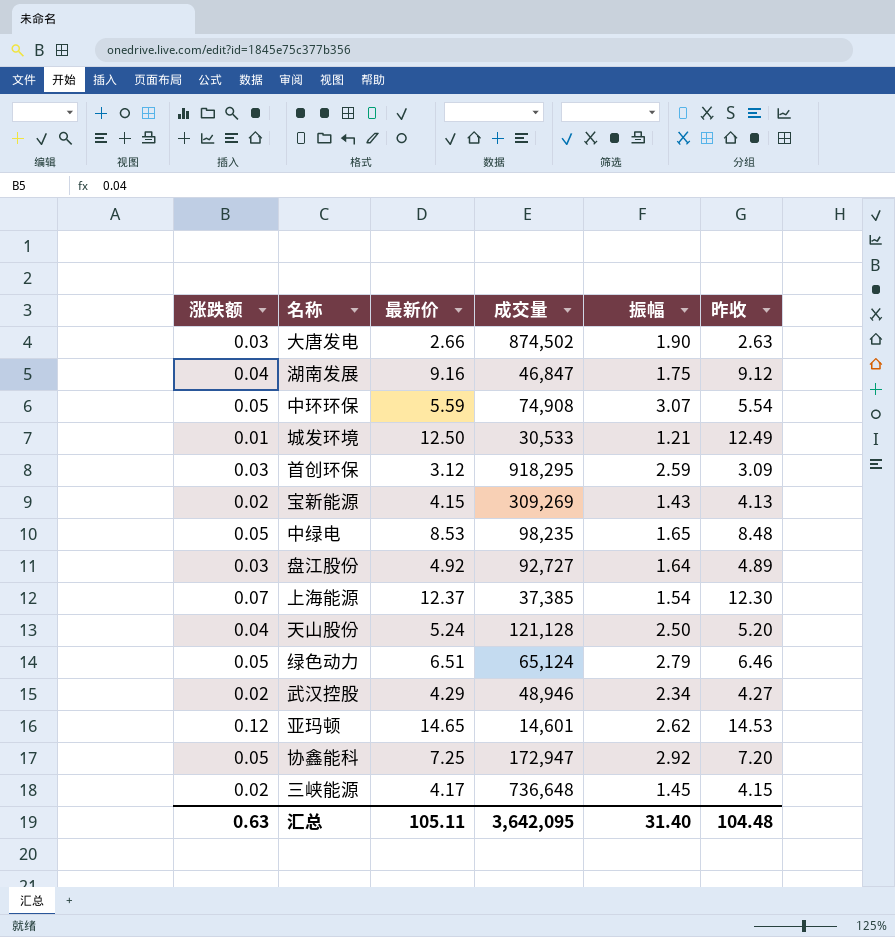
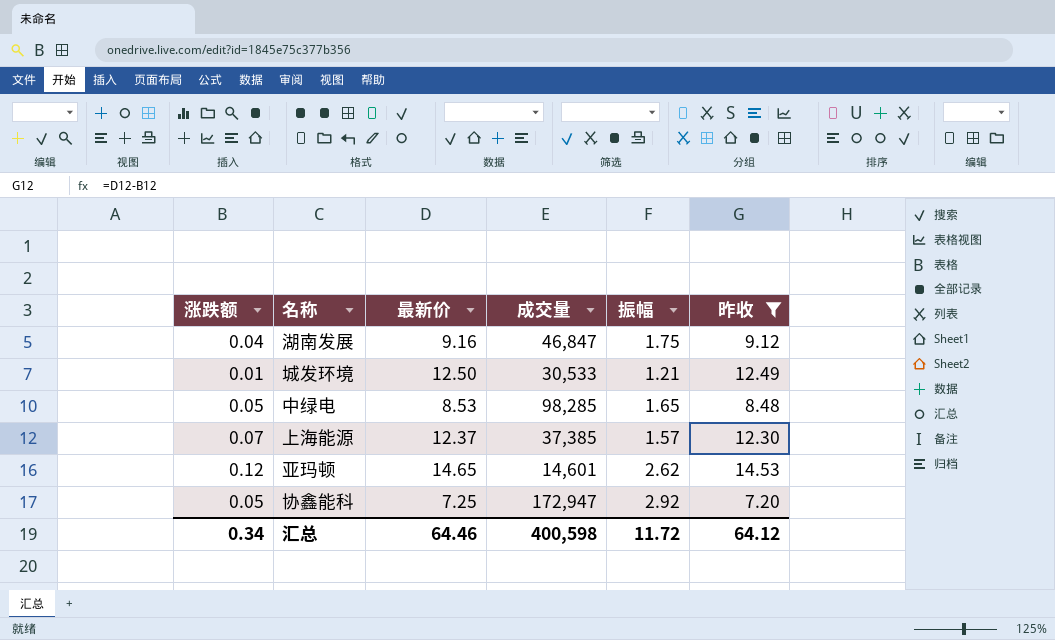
filter: none -> 昨收 >= 7.20
中绿电 | 成交量: 98,235 -> 98,285
上海能源 | 振幅: 1.54 -> 1.57
汇总 | 涨跌额: 0.63 -> 0.34
汇总 | 最新价: 105.11 -> 64.46
汇总 | 成交量: 3,642,095 -> 400,598
汇总 | 振幅: 31.40 -> 11.72
汇总 | 昨收: 104.48 -> 64.12

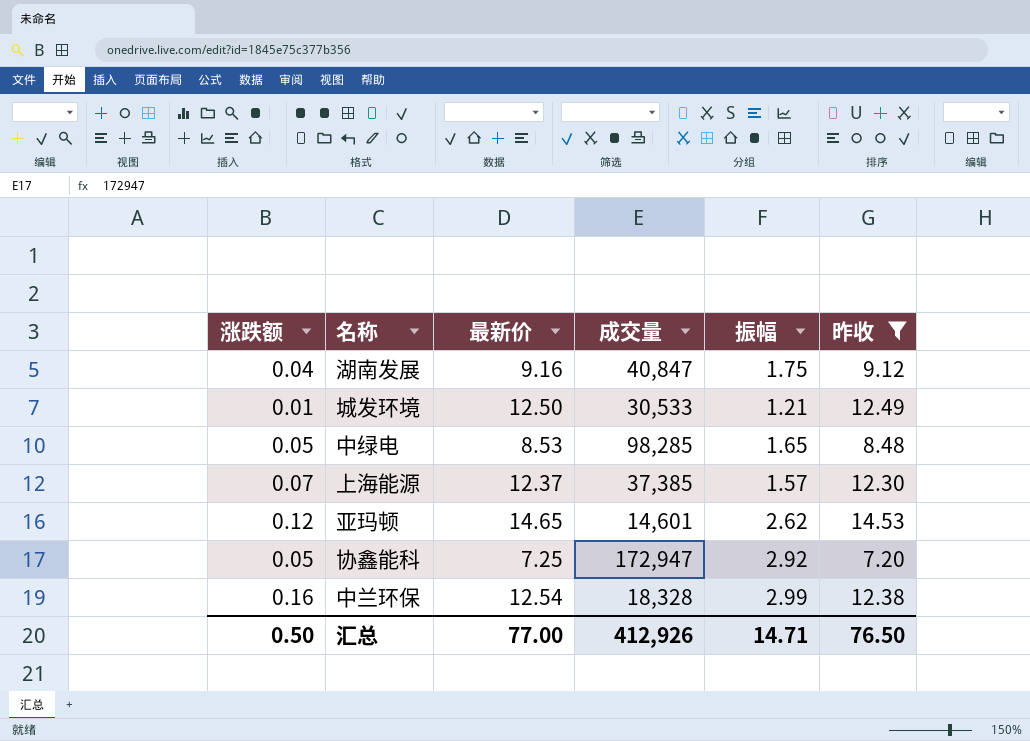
湖南发展 | 成交量: 46,847 -> 40,847
row 中兰环保: none -> 0.16 | 12.54 | 18,328 | 2.99 | 12.38
汇总 | 涨跌额: 0.34 -> 0.50
汇总 | 最新价: 64.46 -> 77.00
汇总 | 成交量: 400,598 -> 412,926
汇总 | 振幅: 11.72 -> 14.71
汇总 | 昨收: 64.12 -> 76.50

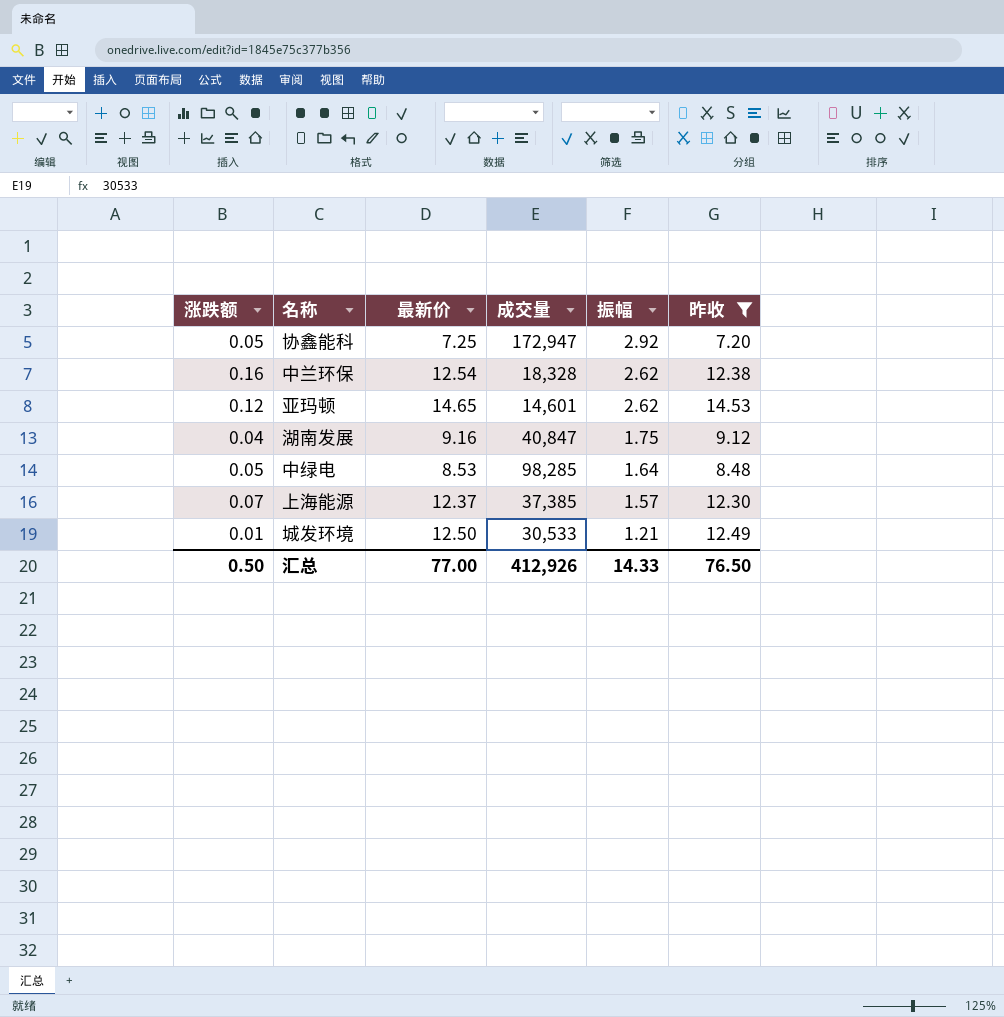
row order: none -> 振幅 descending
中兰环保 | 振幅: 2.99 -> 2.62
中绿电 | 振幅: 1.65 -> 1.64
汇总 | 振幅: 14.71 -> 14.33

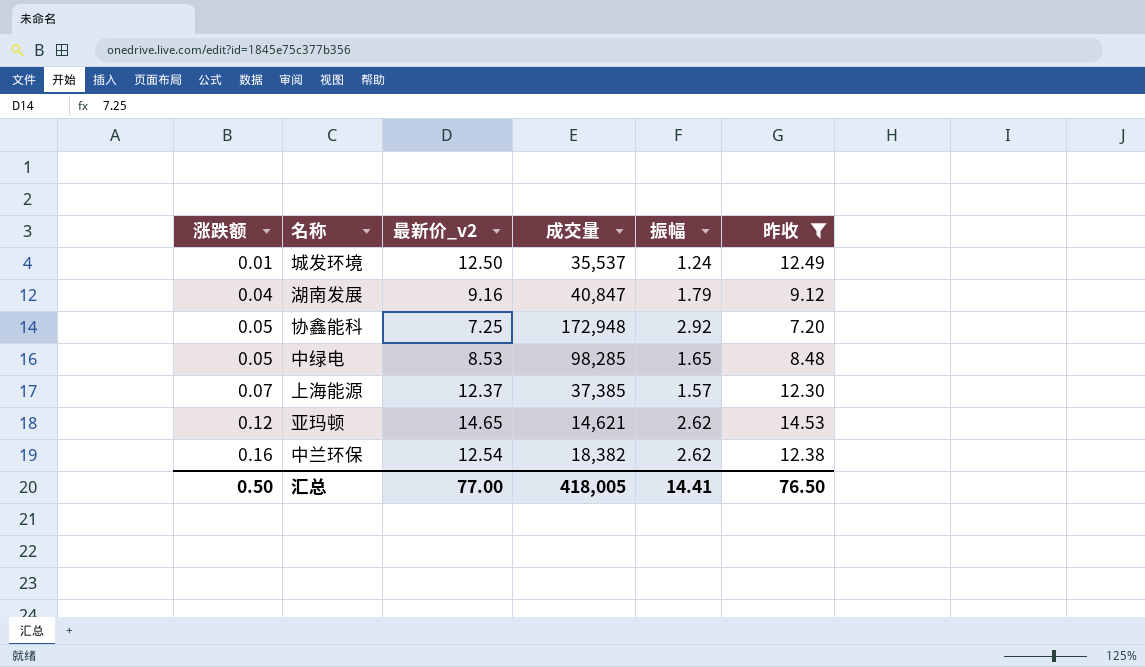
row order: 振幅 descending -> 涨跌额 ascending
column name: 最新价 -> 最新价_v2
城发环境 | 成交量: 30,533 -> 35,537
城发环境 | 振幅: 1.21 -> 1.24
湖南发展 | 振幅: 1.75 -> 1.79
协鑫能科 | 成交量: 172,947 -> 172,948
中绿电 | 振幅: 1.64 -> 1.65
亚玛顿 | 成交量: 14,601 -> 14,621
中兰环保 | 成交量: 18,328 -> 18,382
汇总 | 成交量: 412,926 -> 418,005
汇总 | 振幅: 14.33 -> 14.41

